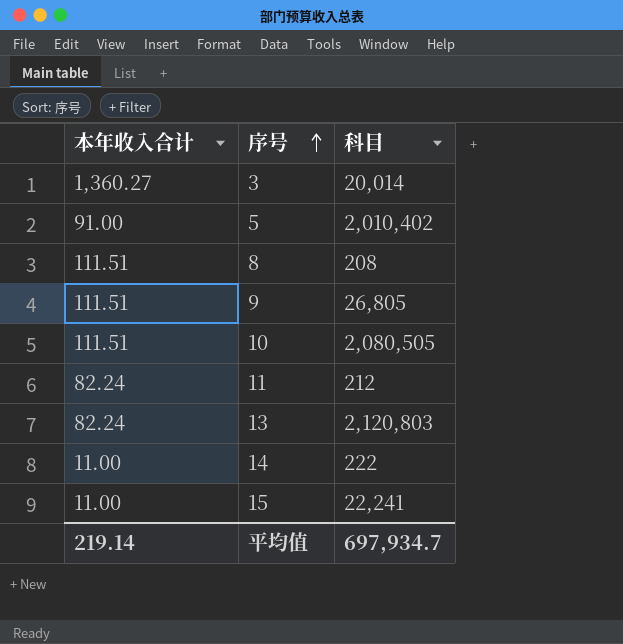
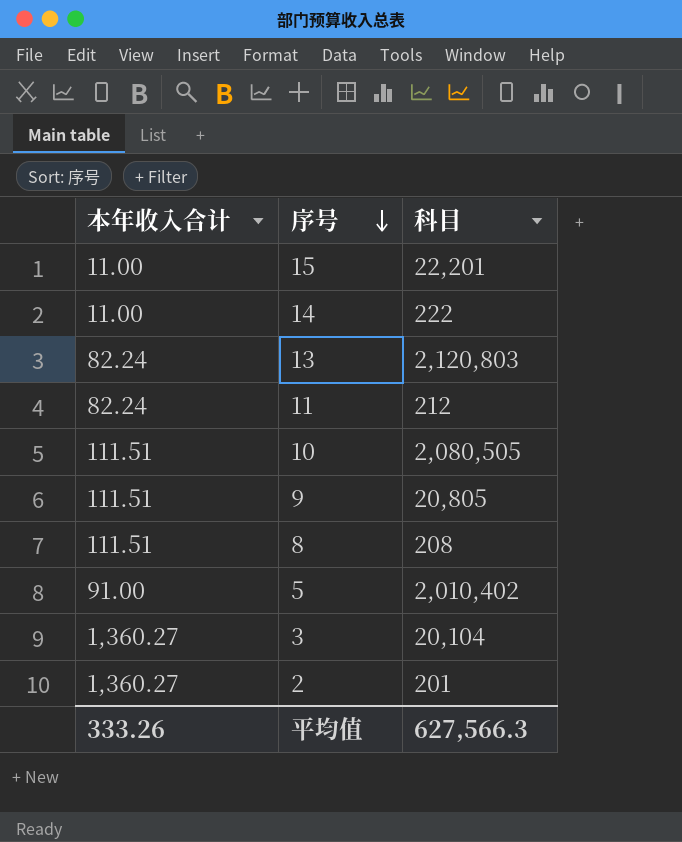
row order: 序号 ascending -> 序号 descending
15 | 科目: 22,241 -> 22,201
9 | 科目: 26,805 -> 20,805
3 | 科目: 20,014 -> 20,104
row 2: none -> 1,360.27 | 201
平均值 | 本年收入合计: 219.14 -> 333.26
平均值 | 科目: 697,934.7 -> 627,566.3

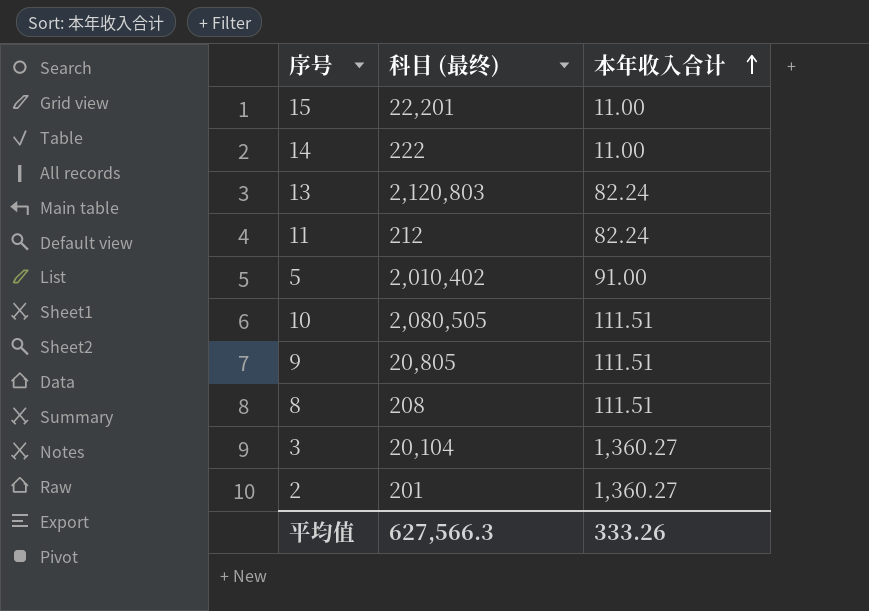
row order: 序号 descending -> 本年收入合计 ascending
column name: 科目 -> 科目 (最终)
column 本年收入合计 | position: 1 -> 3

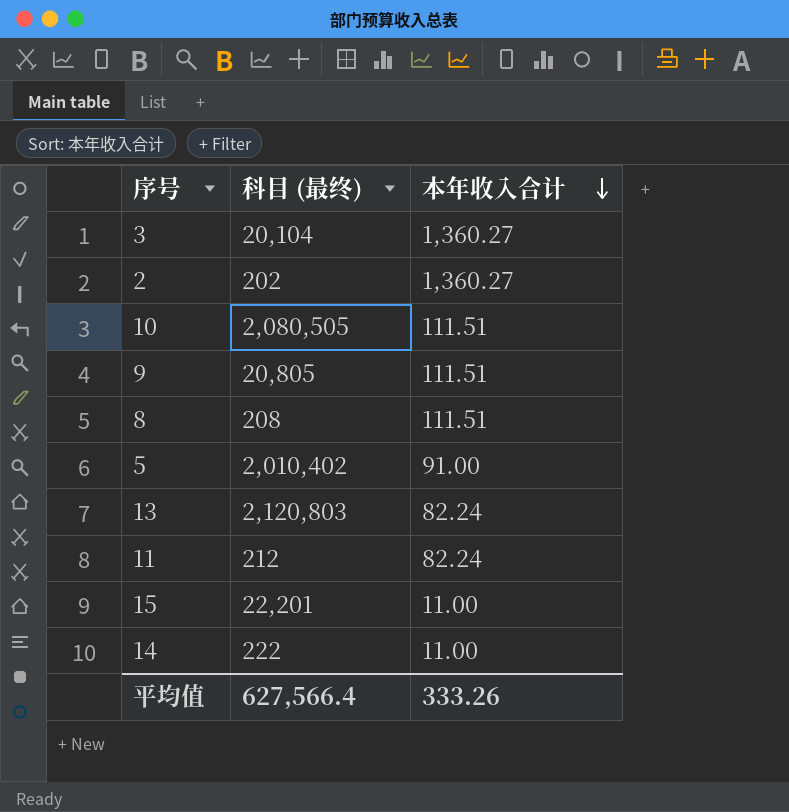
row order: 本年收入合计 ascending -> 本年收入合计 descending
2 | 科目 (最终): 201 -> 202
平均值 | 科目 (最终): 627,566.3 -> 627,566.4

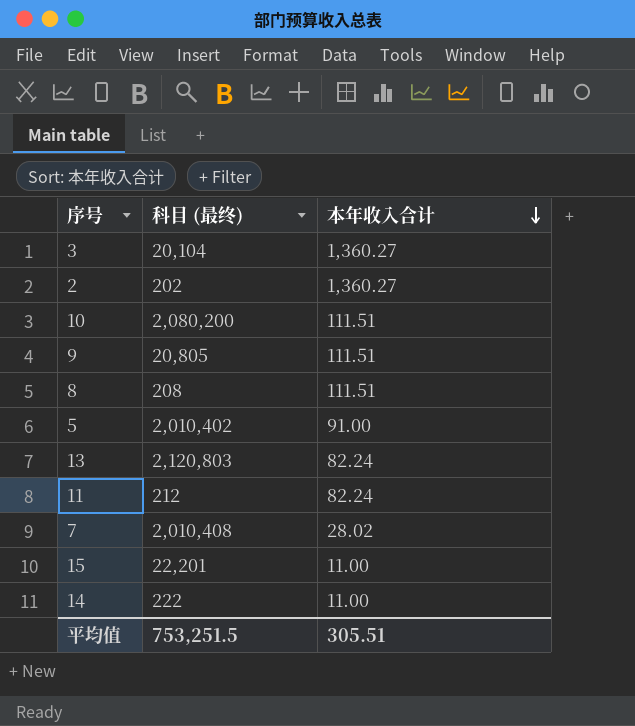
10 | 科目 (最终): 2,080,505 -> 2,080,200
row 7: none -> 2,010,408 | 28.02
平均值 | 科目 (最终): 627,566.4 -> 753,251.5
平均值 | 本年收入合计: 333.26 -> 305.51

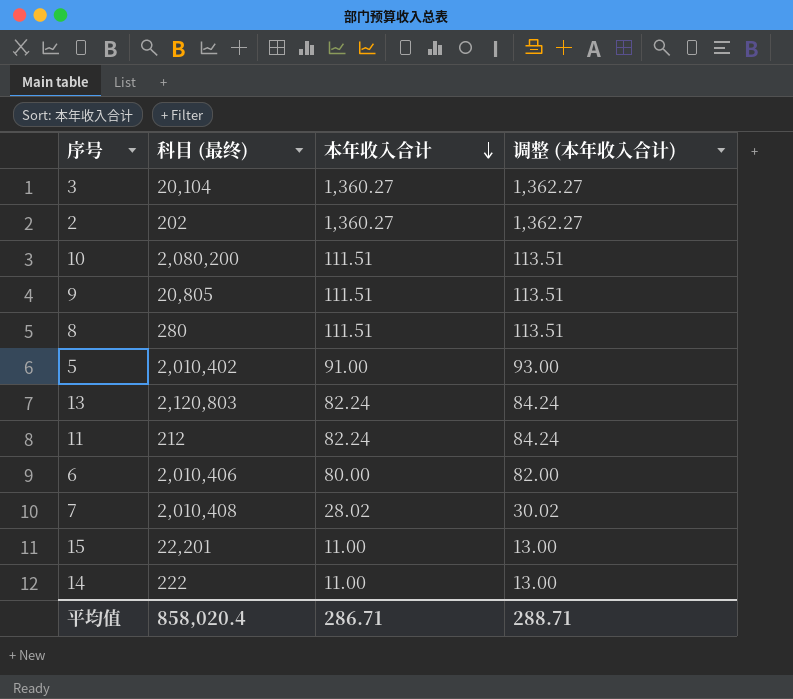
column 调整 (本年收入合计) | formula: none -> [本年收入合计] + 2
8 | 科目 (最终): 208 -> 280
row 6: none -> 2,010,406 | 80.00 | 82.00
平均值 | 科目 (最终): 753,251.5 -> 858,020.4
平均值 | 本年收入合计: 305.51 -> 286.71

